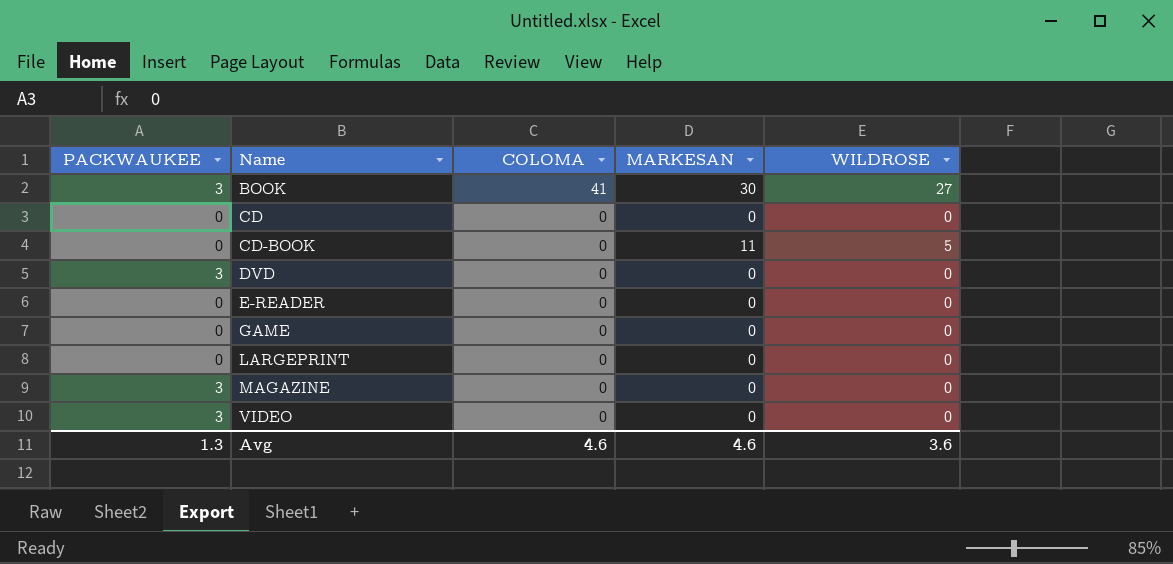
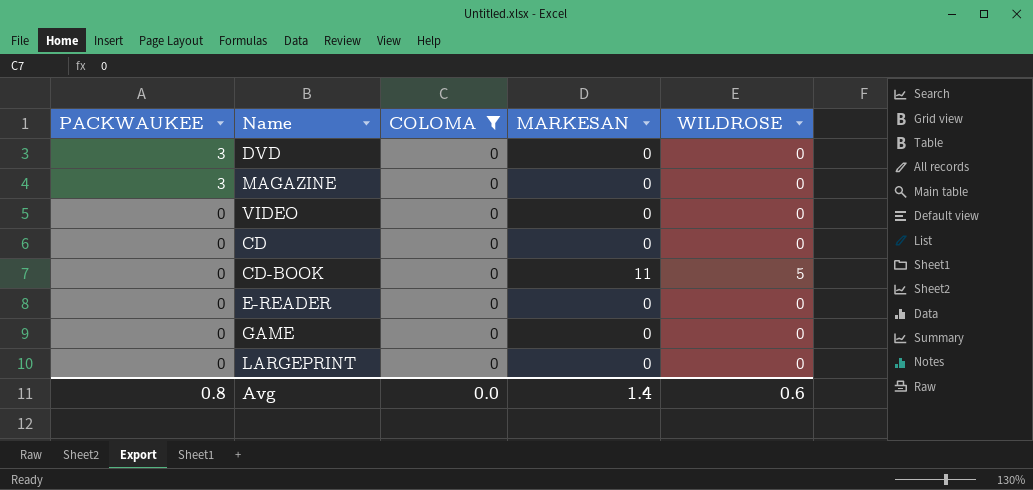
filter: none -> COLOMA = 0
row order: Name ascending -> PACKWAUKEE descending
VIDEO | PACKWAUKEE: 3 -> 0
Avg | PACKWAUKEE: 1.3 -> 0.8
Avg | COLOMA: 4.6 -> 0.0
Avg | MARKESAN: 4.6 -> 1.4
Avg | WILDROSE: 3.6 -> 0.6

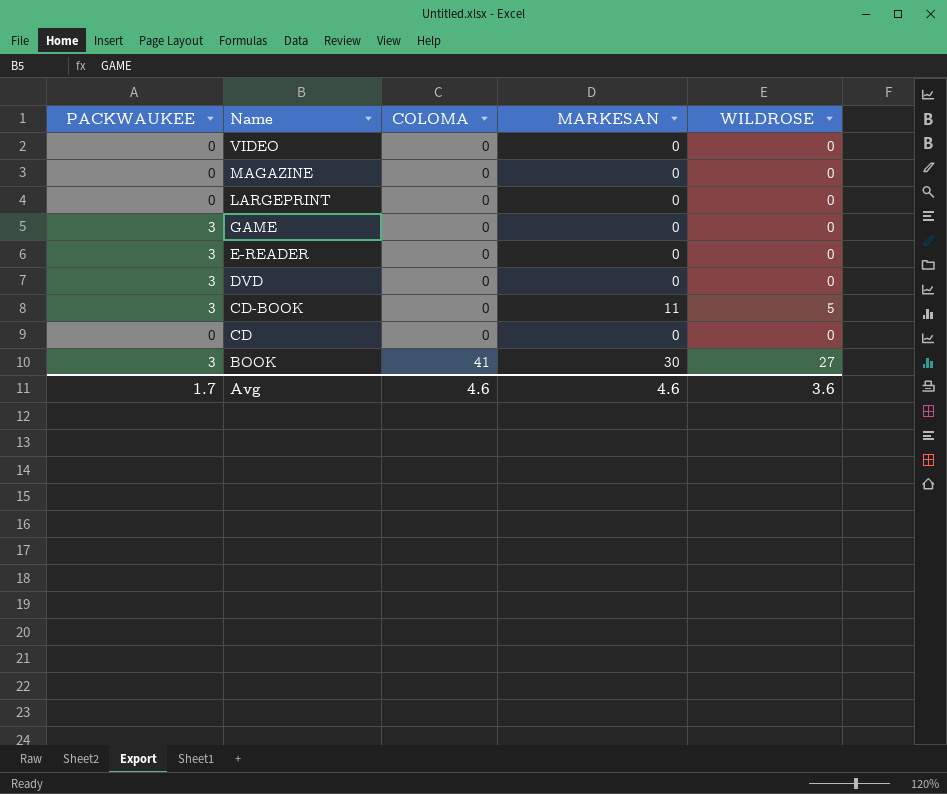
filter: COLOMA = 0 -> none
row order: PACKWAUKEE descending -> Name descending
MAGAZINE | PACKWAUKEE: 3 -> 0
GAME | PACKWAUKEE: 0 -> 3
E-READER | PACKWAUKEE: 0 -> 3
CD-BOOK | PACKWAUKEE: 0 -> 3
Avg | PACKWAUKEE: 0.8 -> 1.7
Avg | COLOMA: 0.0 -> 4.6
Avg | MARKESAN: 1.4 -> 4.6
Avg | WILDROSE: 0.6 -> 3.6

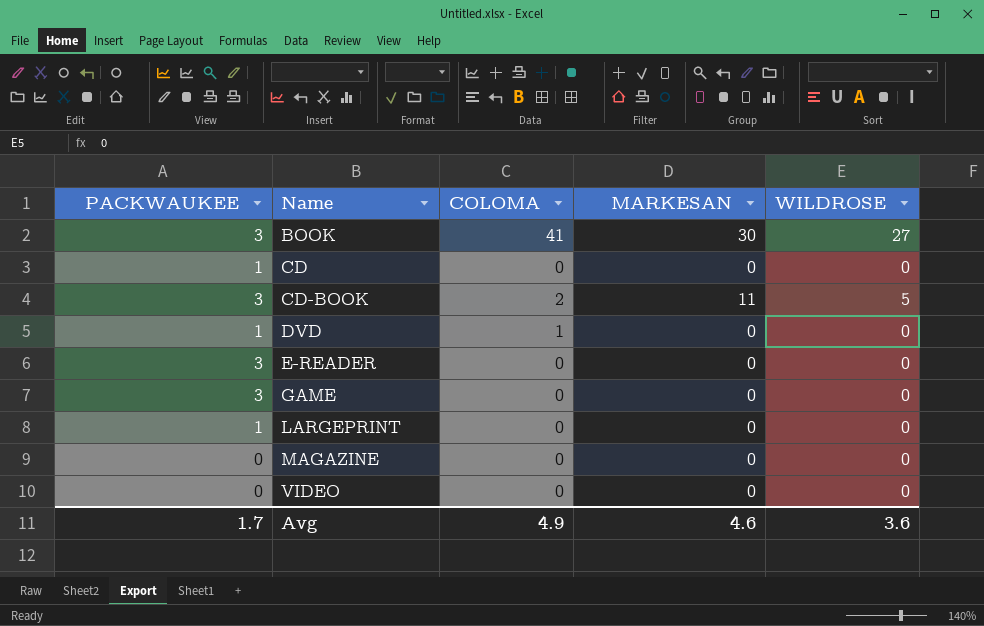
row order: Name descending -> Name ascending
CD | PACKWAUKEE: 0 -> 1
CD-BOOK | COLOMA: 0 -> 2
DVD | PACKWAUKEE: 3 -> 1
DVD | COLOMA: 0 -> 1
LARGEPRINT | PACKWAUKEE: 0 -> 1
Avg | COLOMA: 4.6 -> 4.9

